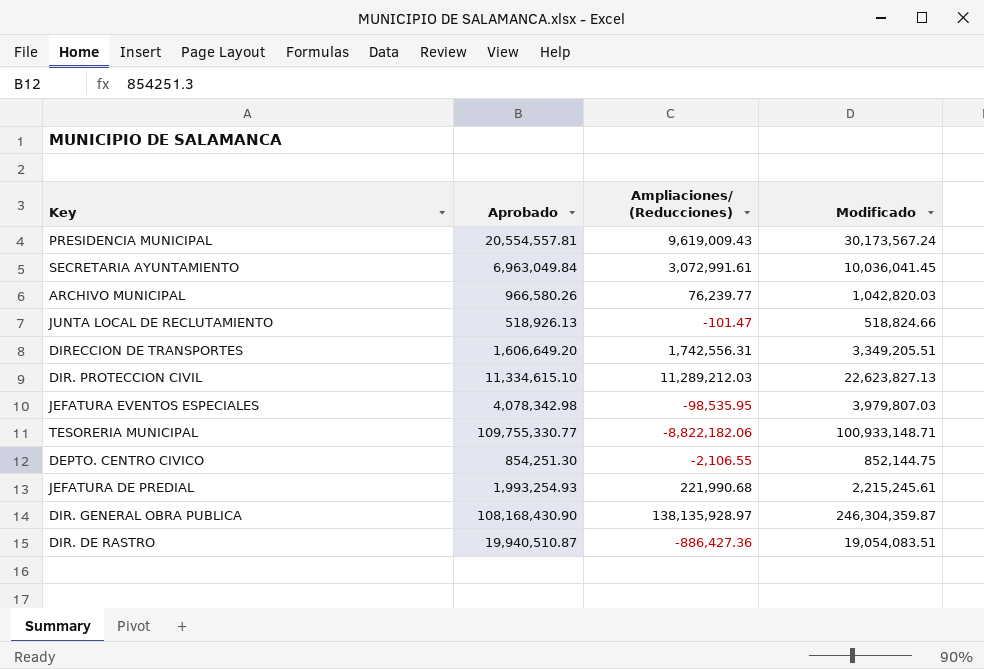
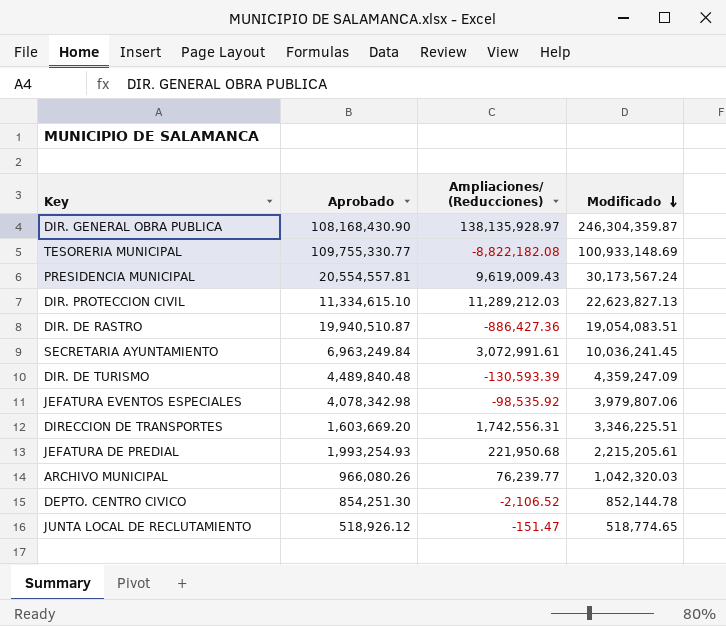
row order: none -> Modificado descending
TESORERIA MUNICIPAL | Ampliaciones/ (Reducciones): -8,822,182.06 -> -8,822,182.08
TESORERIA MUNICIPAL | Modificado: 100,933,148.71 -> 100,933,148.69
SECRETARIA AYUNTAMIENTO | Aprobado: 6,963,049.84 -> 6,963,249.84
SECRETARIA AYUNTAMIENTO | Modificado: 10,036,041.45 -> 10,036,241.45
row DIR. DE TURISMO: none -> 4,489,840.48 | -130,593.39 | 4,359,247.09
JEFATURA EVENTOS ESPECIALES | Ampliaciones/ (Reducciones): -98,535.95 -> -98,535.92
JEFATURA EVENTOS ESPECIALES | Modificado: 3,979,807.03 -> 3,979,807.06
DIRECCION DE TRANSPORTES | Aprobado: 1,606,649.20 -> 1,603,669.20
DIRECCION DE TRANSPORTES | Modificado: 3,349,205.51 -> 3,346,225.51
JEFATURA DE PREDIAL | Ampliaciones/ (Reducciones): 221,990.68 -> 221,950.68
JEFATURA DE PREDIAL | Modificado: 2,215,245.61 -> 2,215,205.61
ARCHIVO MUNICIPAL | Aprobado: 966,580.26 -> 966,080.26
ARCHIVO MUNICIPAL | Modificado: 1,042,820.03 -> 1,042,320.03
DEPTO. CENTRO CIVICO | Ampliaciones/ (Reducciones): -2,106.55 -> -2,106.52
DEPTO. CENTRO CIVICO | Modificado: 852,144.75 -> 852,144.78
JUNTA LOCAL DE RECLUTAMIENTO | Aprobado: 518,926.13 -> 518,926.12
JUNTA LOCAL DE RECLUTAMIENTO | Ampliaciones/ (Reducciones): -101.47 -> -151.47
JUNTA LOCAL DE RECLUTAMIENTO | Modificado: 518,824.66 -> 518,774.65

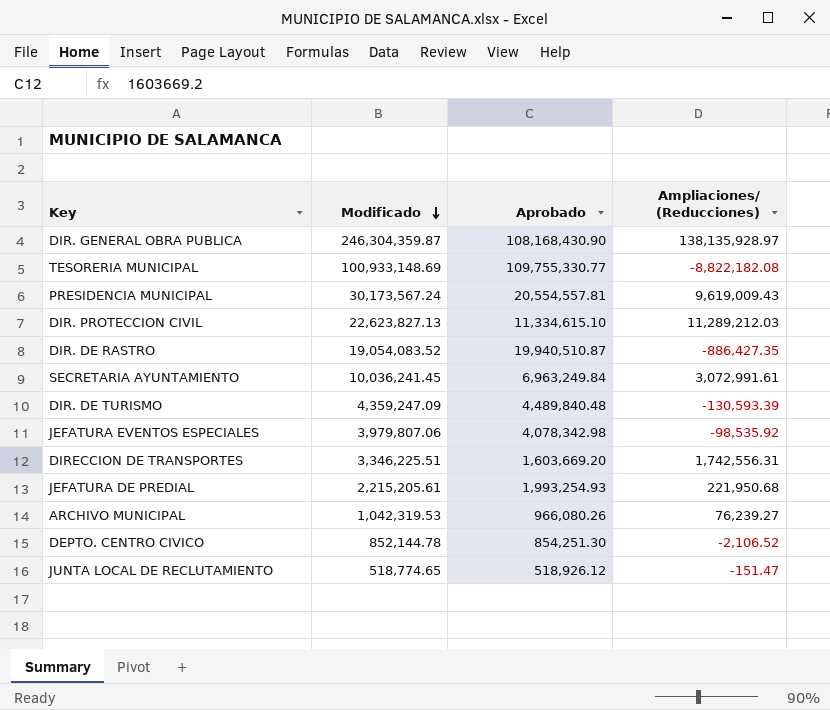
column Modificado | position: 4 -> 2
DIR. DE RASTRO | Modificado: 19,054,083.51 -> 19,054,083.52
DIR. DE RASTRO | Ampliaciones/ (Reducciones): -886,427.36 -> -886,427.35
ARCHIVO MUNICIPAL | Modificado: 1,042,320.03 -> 1,042,319.53
ARCHIVO MUNICIPAL | Ampliaciones/ (Reducciones): 76,239.77 -> 76,239.27

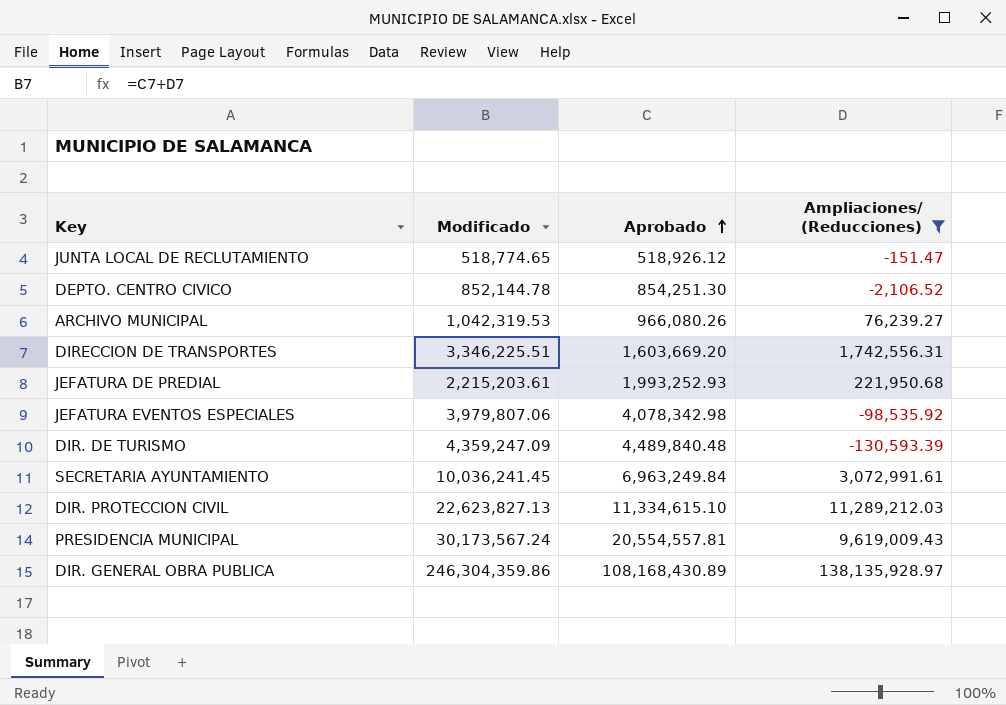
filter: none -> Ampliaciones/ (Reducciones) >= -130,593.39
row order: Modificado descending -> Aprobado ascending
JEFATURA DE PREDIAL | Modificado: 2,215,205.61 -> 2,215,203.61
JEFATURA DE PREDIAL | Aprobado: 1,993,254.93 -> 1,993,252.93
DIR. GENERAL OBRA PUBLICA | Modificado: 246,304,359.87 -> 246,304,359.86
DIR. GENERAL OBRA PUBLICA | Aprobado: 108,168,430.90 -> 108,168,430.89

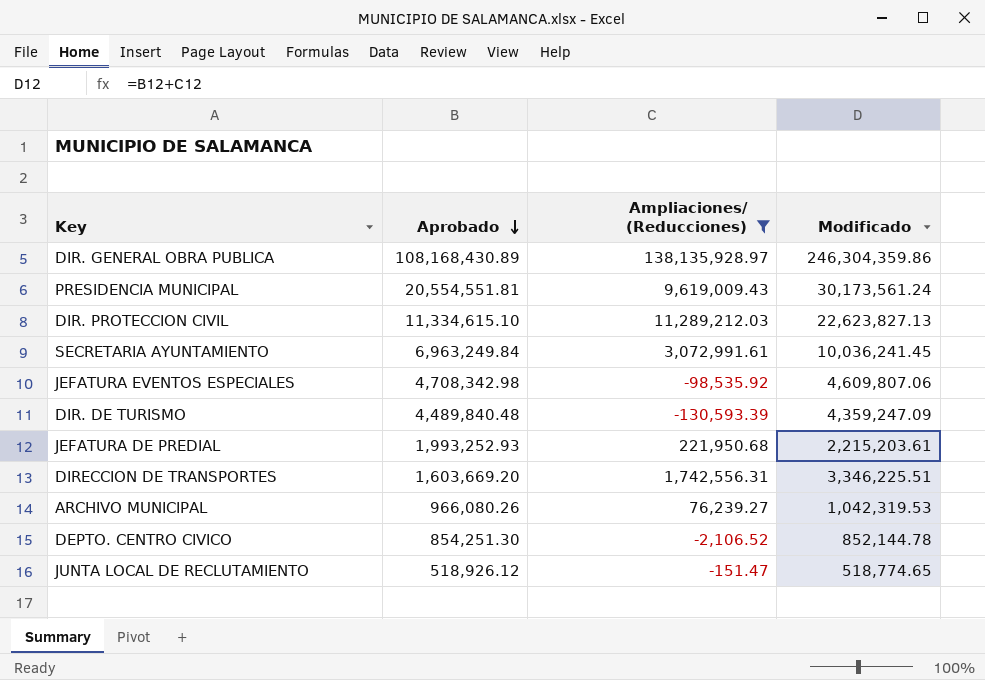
row order: Aprobado ascending -> Aprobado descending
column Modificado | position: 2 -> 4
PRESIDENCIA MUNICIPAL | Aprobado: 20,554,557.81 -> 20,554,551.81
PRESIDENCIA MUNICIPAL | Modificado: 30,173,567.24 -> 30,173,561.24
JEFATURA EVENTOS ESPECIALES | Aprobado: 4,078,342.98 -> 4,708,342.98
JEFATURA EVENTOS ESPECIALES | Modificado: 3,979,807.06 -> 4,609,807.06

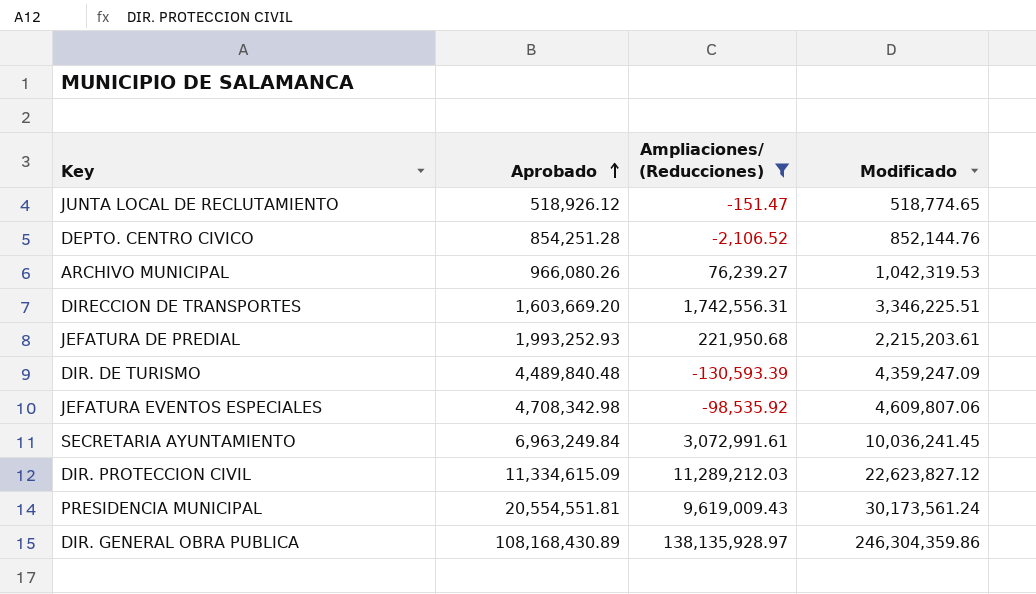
row order: Aprobado descending -> Aprobado ascending
DEPTO. CENTRO CIVICO | Aprobado: 854,251.30 -> 854,251.28
DEPTO. CENTRO CIVICO | Modificado: 852,144.78 -> 852,144.76
DIR. PROTECCION CIVIL | Aprobado: 11,334,615.10 -> 11,334,615.09
DIR. PROTECCION CIVIL | Modificado: 22,623,827.13 -> 22,623,827.12

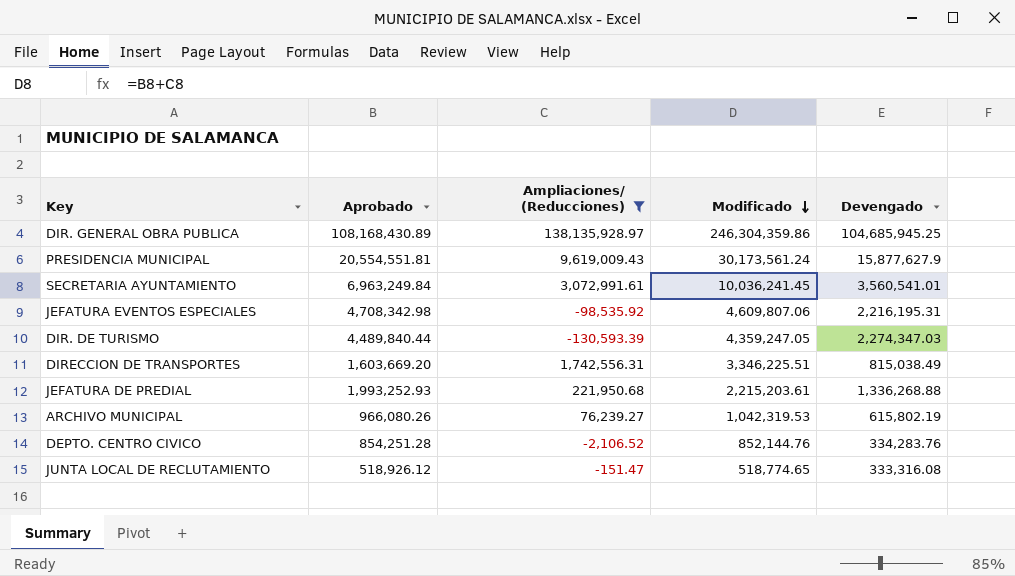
row order: Aprobado ascending -> Modificado descending
column Devengado | position: none -> 5
row DIR. PROTECCION CIVIL: 11,334,615.09 | 11,289,212.03 | 22,623,827.12 -> none
DIR. DE TURISMO | Aprobado: 4,489,840.48 -> 4,489,840.44
DIR. DE TURISMO | Modificado: 4,359,247.09 -> 4,359,247.05

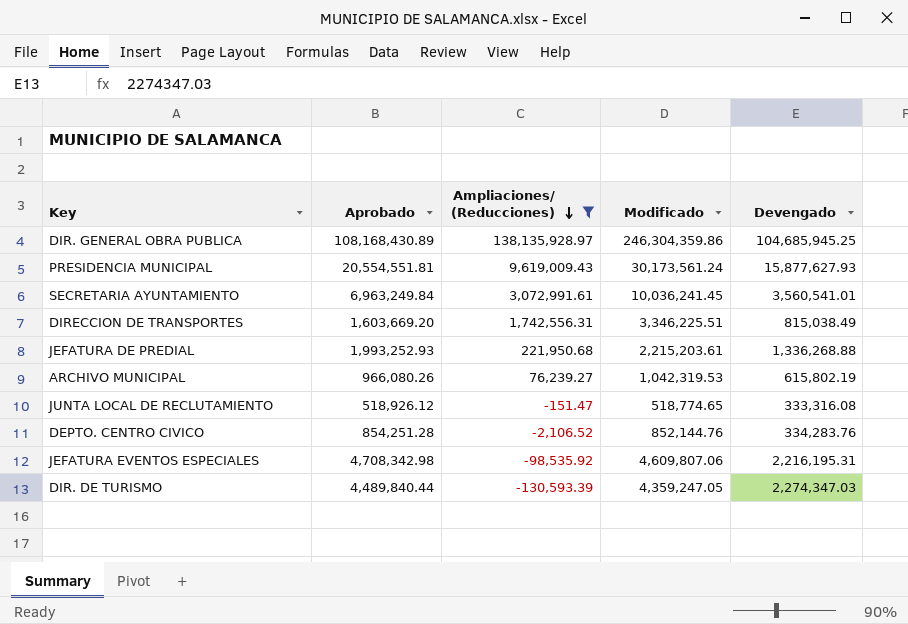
row order: Modificado descending -> Ampliaciones/ (Reducciones) descending
PRESIDENCIA MUNICIPAL | Devengado: 15,877,627.9 -> 15,877,627.93

